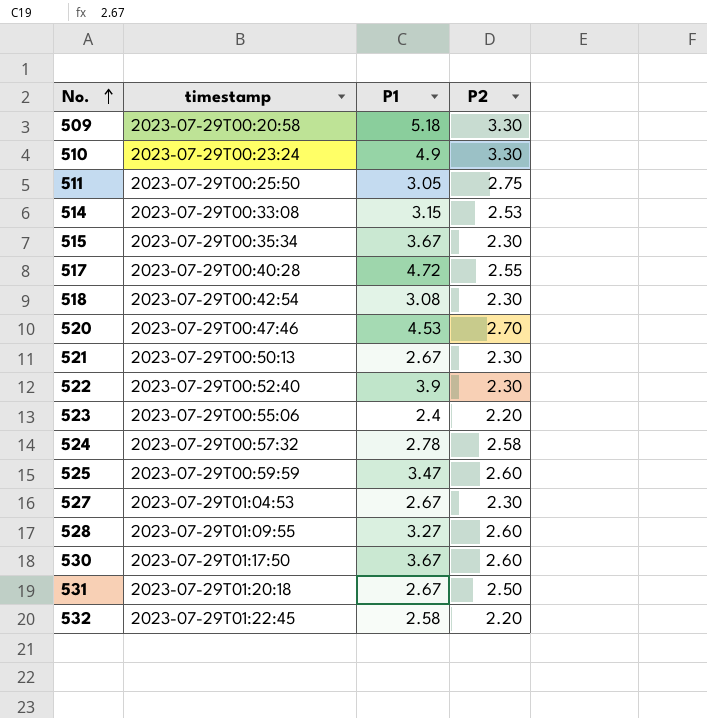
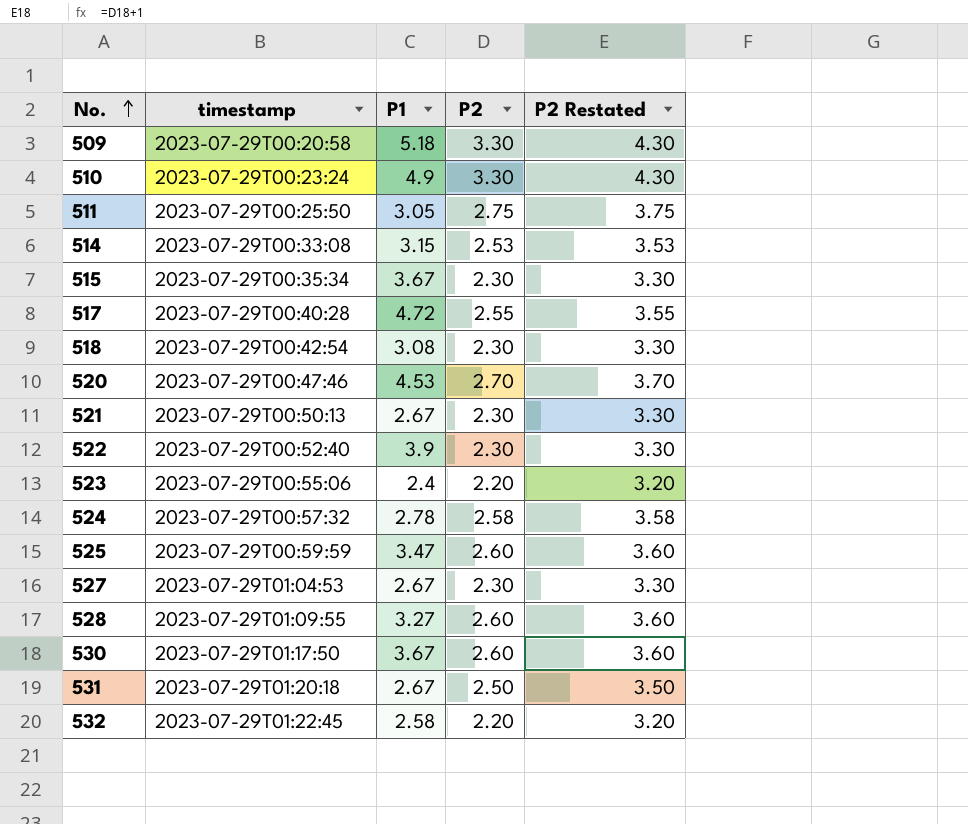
column P2 Restated | formula: none -> [P2] + 1

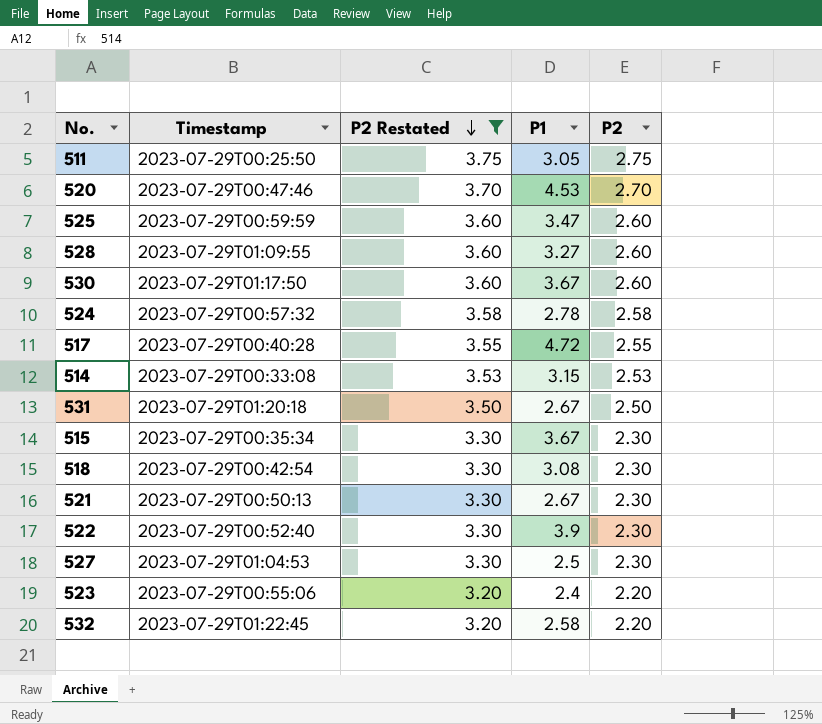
filter: none -> P2 Restated != 4.30
row order: No. ascending -> P2 Restated descending
column name: timestamp -> Timestamp
column P2 Restated | position: 5 -> 3
527 | P1: 2.67 -> 2.5

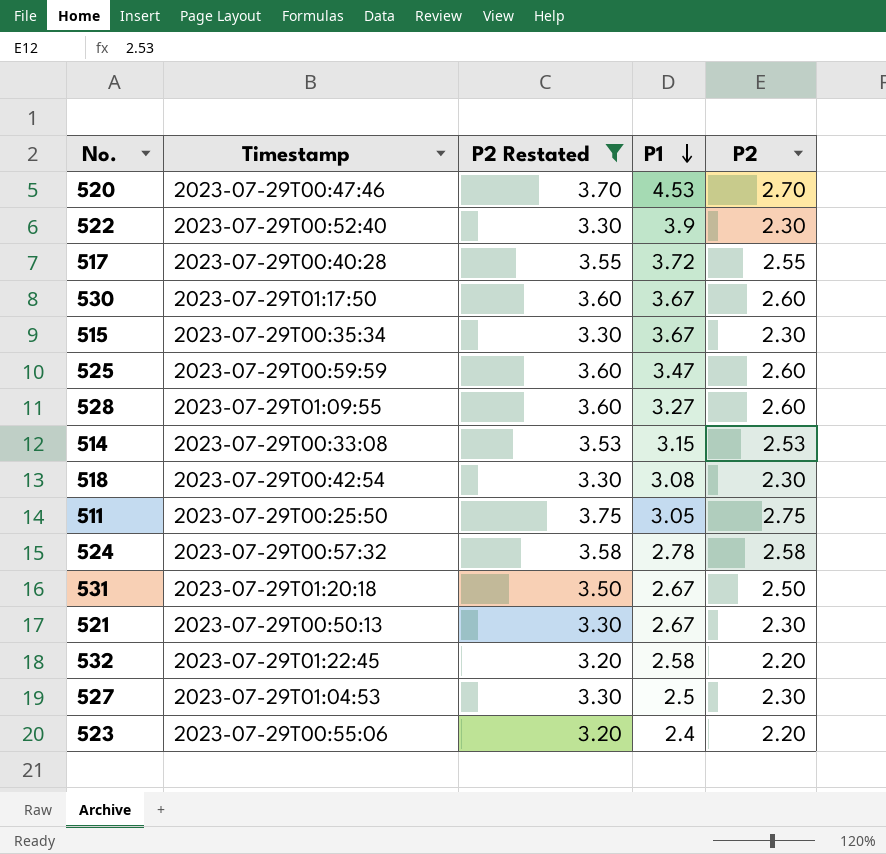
row order: P2 Restated descending -> P1 descending
517 | P1: 4.72 -> 3.72

